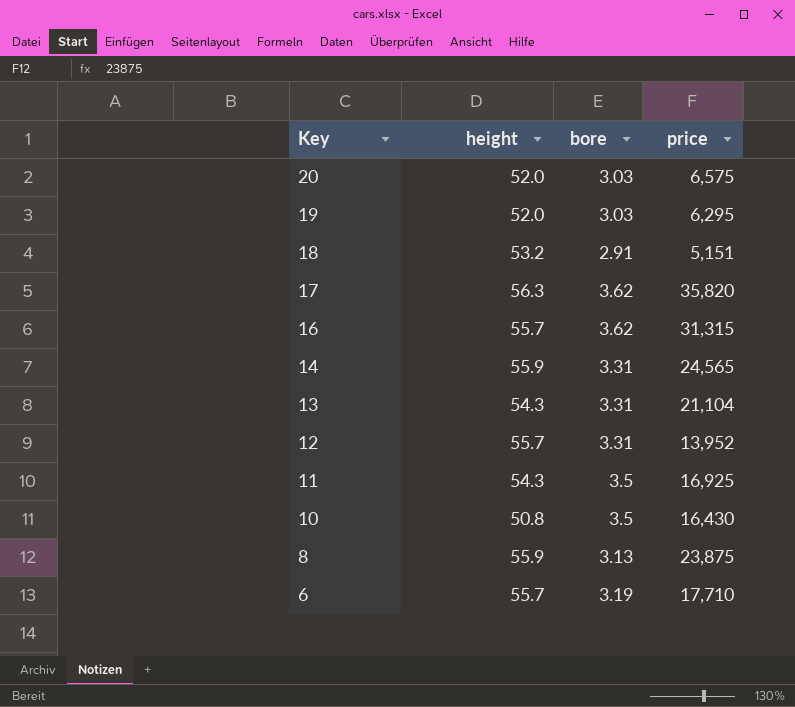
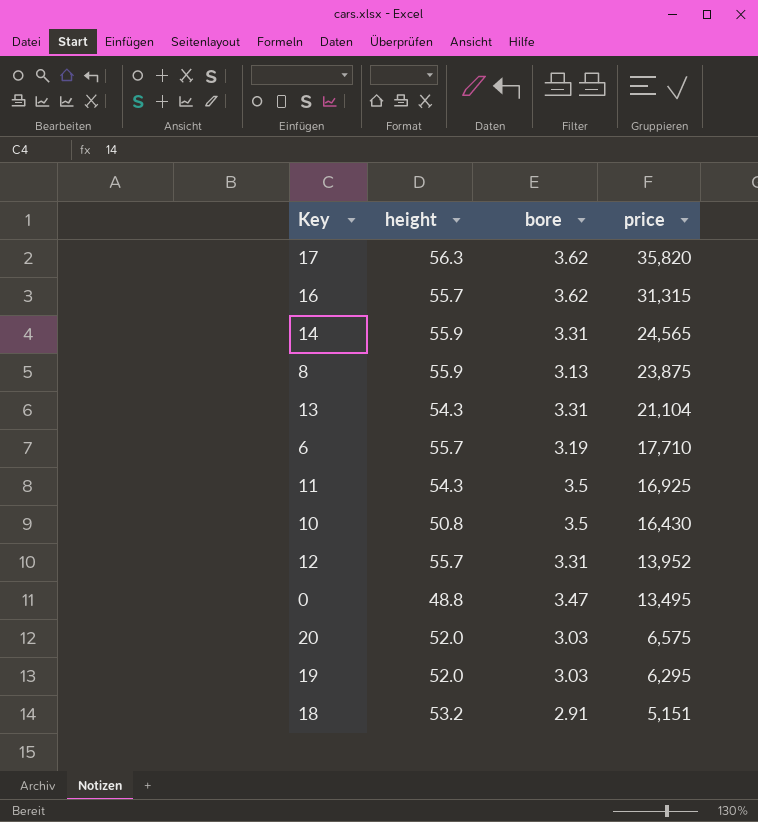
row order: Key descending -> price descending
row 0: none -> 48.8 | 3.47 | 13,495

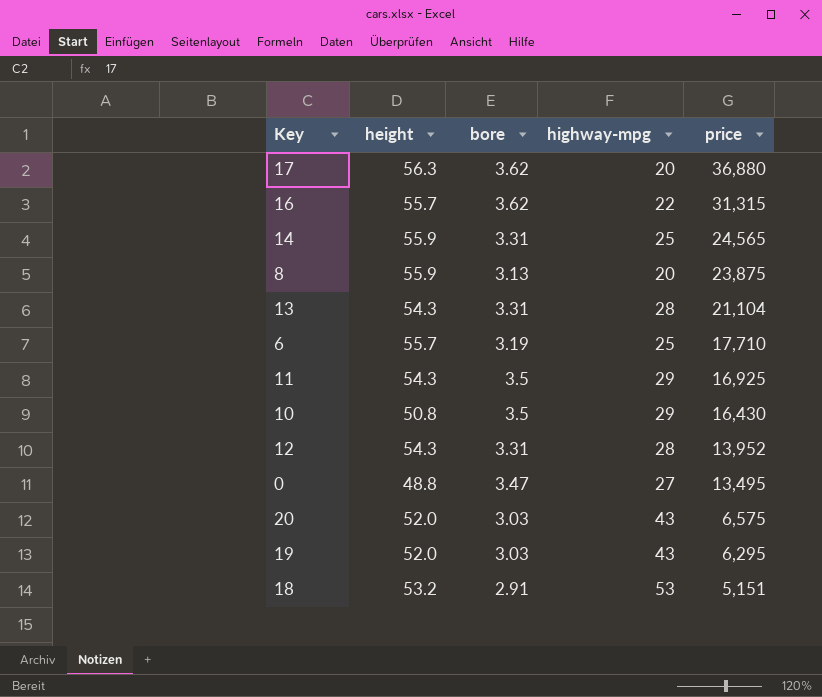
column highway-mpg | position: none -> 4
17 | price: 35,820 -> 36,880
12 | height: 55.7 -> 54.3

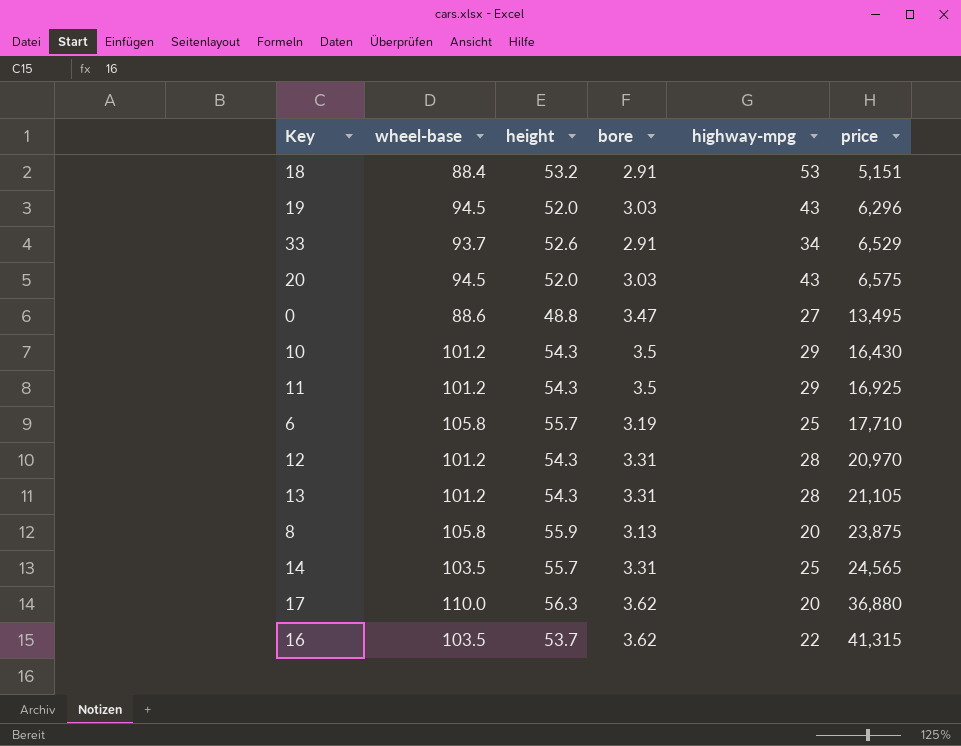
row order: price descending -> price ascending
column wheel-base | position: none -> 2
19 | price: 6,295 -> 6,296
row 33: none -> 93.7 | 52.6 | 2.91 | 34 | 6,529
10 | height: 50.8 -> 54.3
12 | price: 13,952 -> 20,970
13 | price: 21,104 -> 21,105
14 | height: 55.9 -> 55.7
16 | height: 55.7 -> 53.7
16 | price: 31,315 -> 41,315

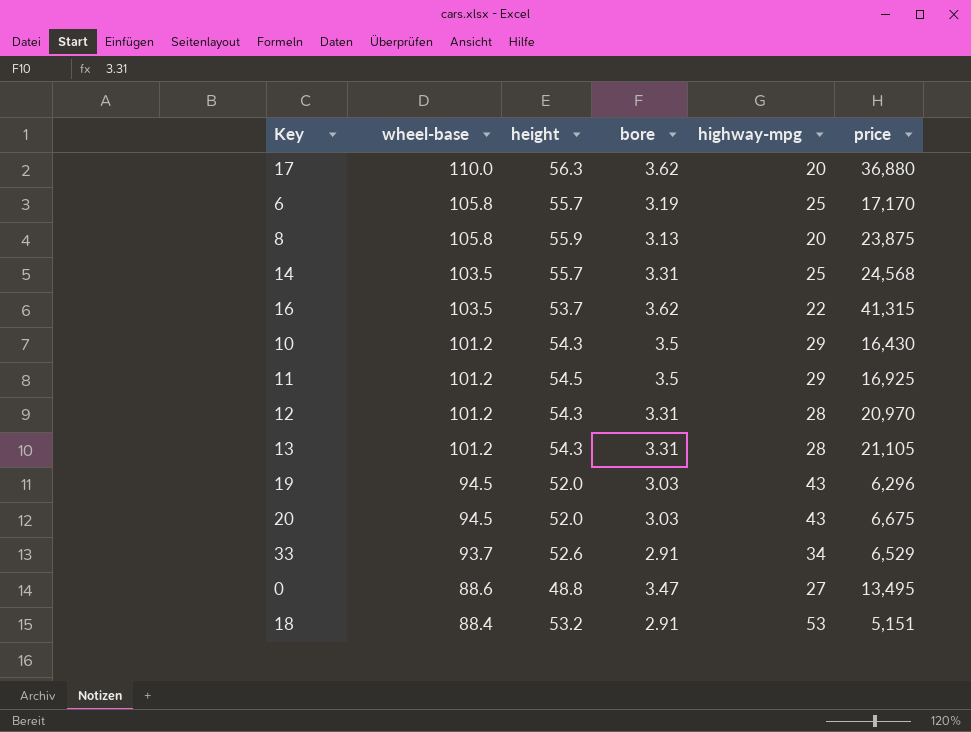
row order: price ascending -> wheel-base descending
6 | price: 17,710 -> 17,170
14 | price: 24,565 -> 24,568
11 | height: 54.3 -> 54.5
20 | price: 6,575 -> 6,675

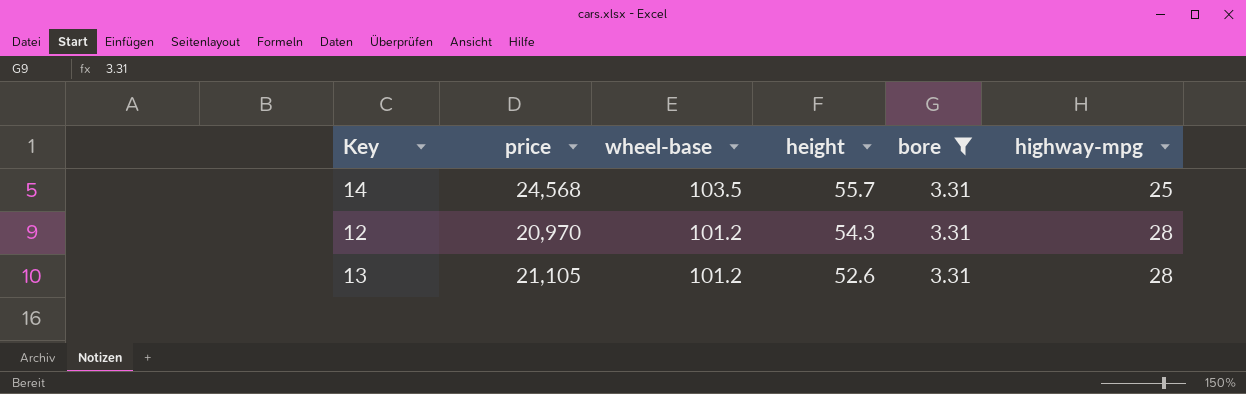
filter: none -> bore = 3.31
column price | position: 6 -> 2
13 | height: 54.3 -> 52.6

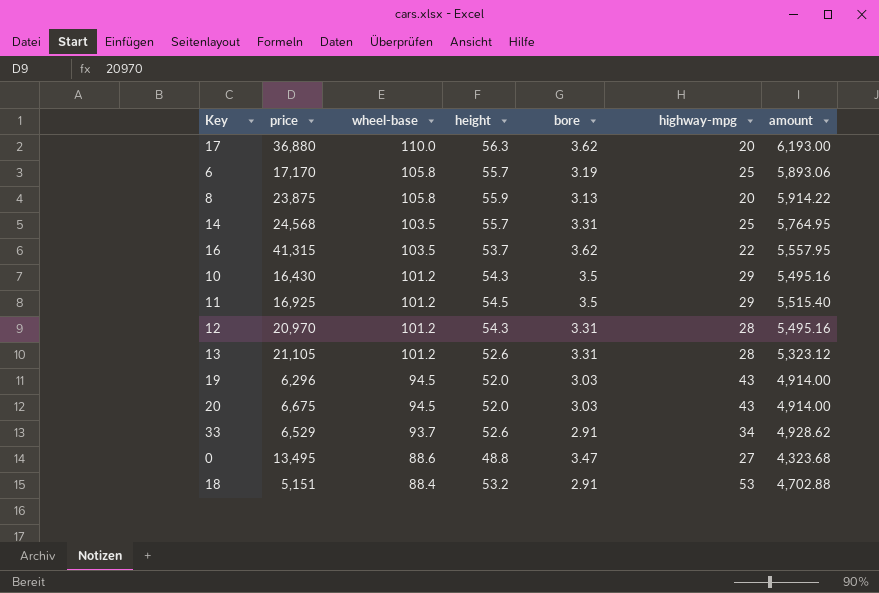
filter: bore = 3.31 -> none
column amount | formula: none -> [wheel-base] * [height]

